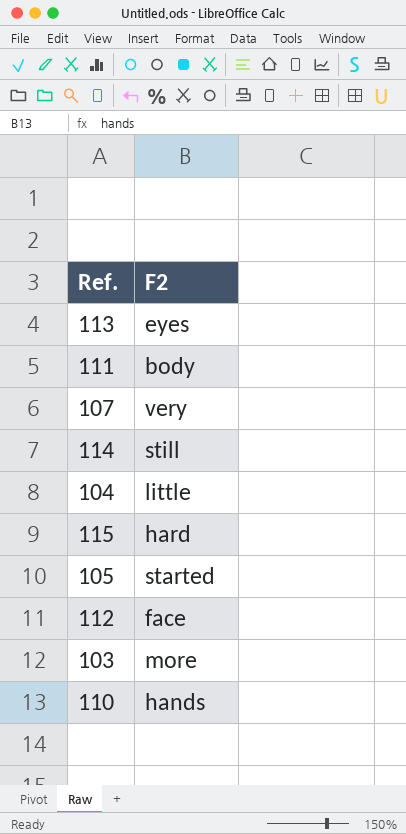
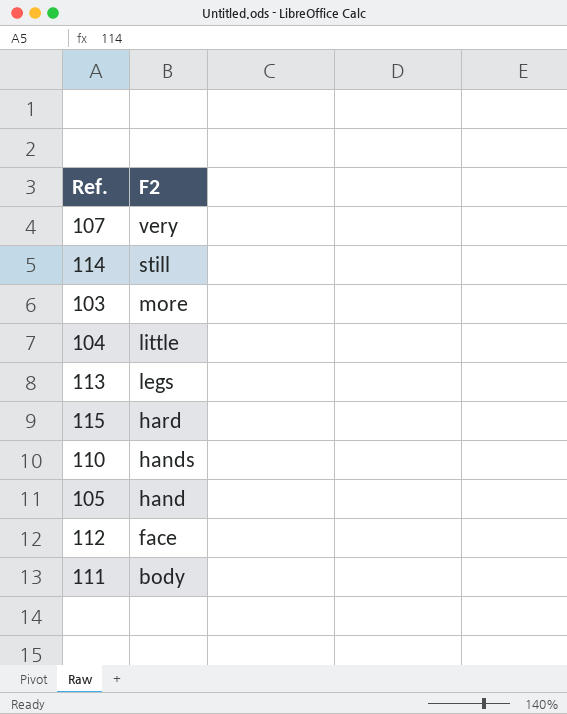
row order: none -> F2 descending
113 | F2: eyes -> legs
105 | F2: started -> hand

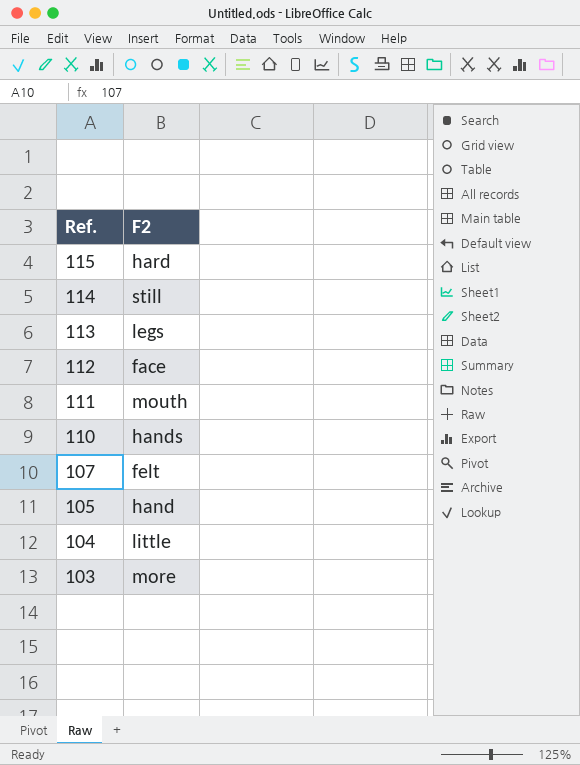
row order: F2 descending -> Ref. descending
111 | F2: body -> mouth
107 | F2: very -> felt

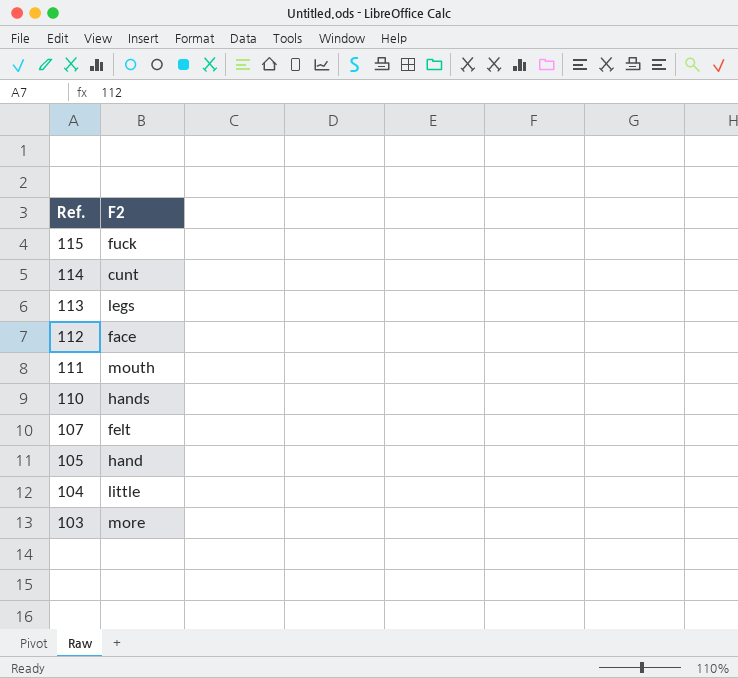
115 | F2: hard -> fuck
114 | F2: still -> cunt

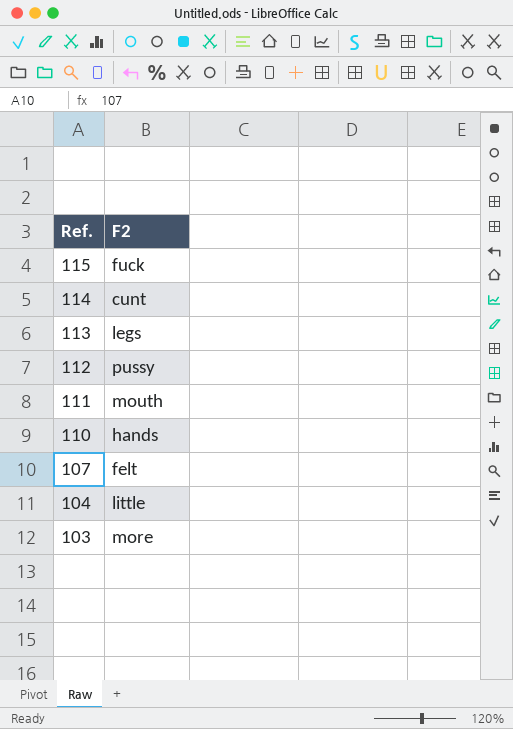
row 105: hand -> none
112 | F2: face -> pussy

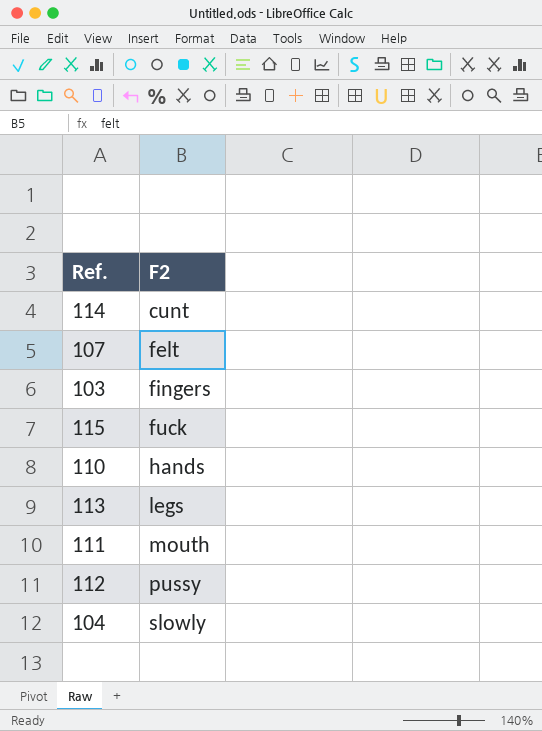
row order: Ref. descending -> F2 ascending
103 | F2: more -> fingers
104 | F2: little -> slowly

